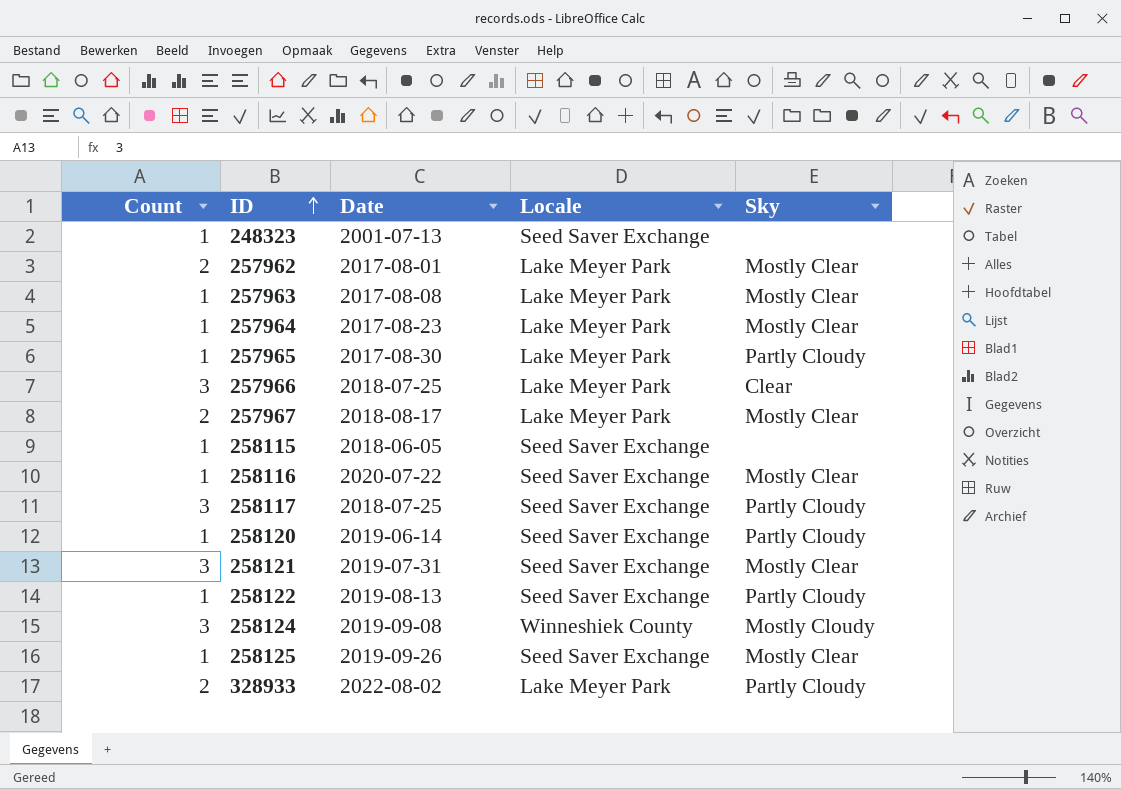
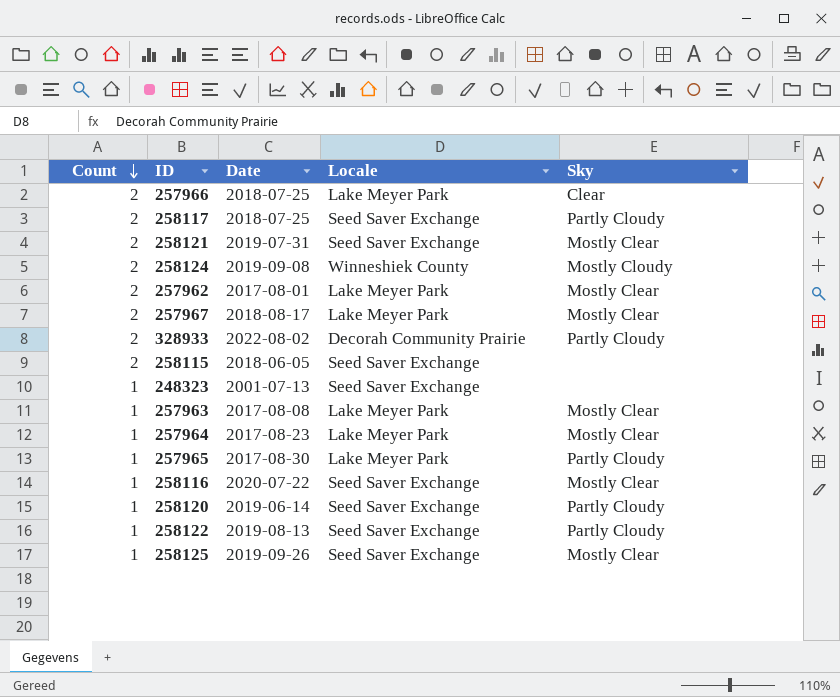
row order: ID ascending -> Count descending
257966 | Count: 3 -> 2
258117 | Count: 3 -> 2
258121 | Count: 3 -> 2
258124 | Count: 3 -> 2
328933 | Locale: Lake Meyer Park -> Decorah Community Prairie
258115 | Count: 1 -> 2

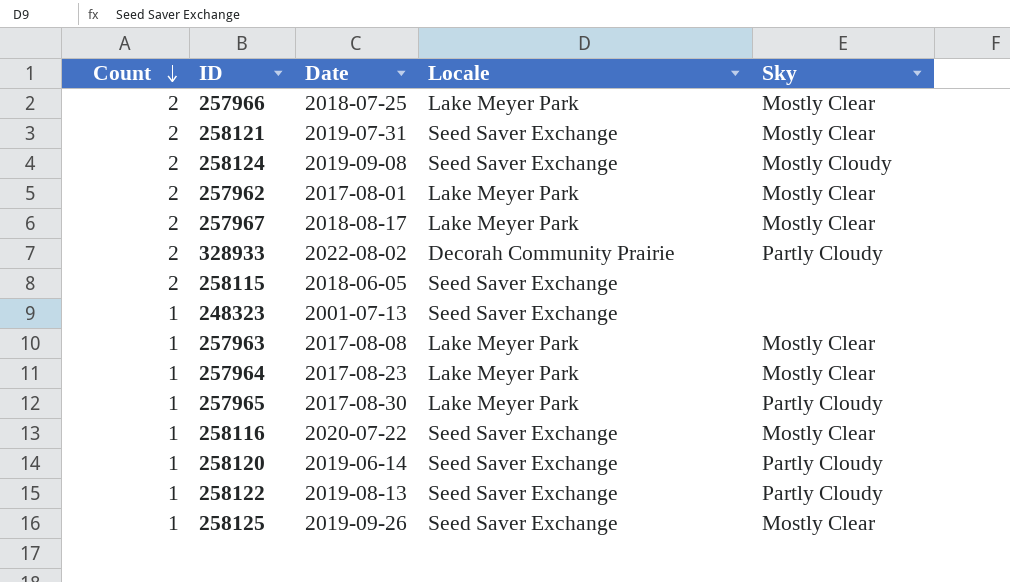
row 258117: 2 | 2018-07-25 | Seed Saver Exchange | Partly Cloudy -> none
257966 | Sky: Clear -> Mostly Clear
258124 | Locale: Winneshiek County -> Seed Saver Exchange

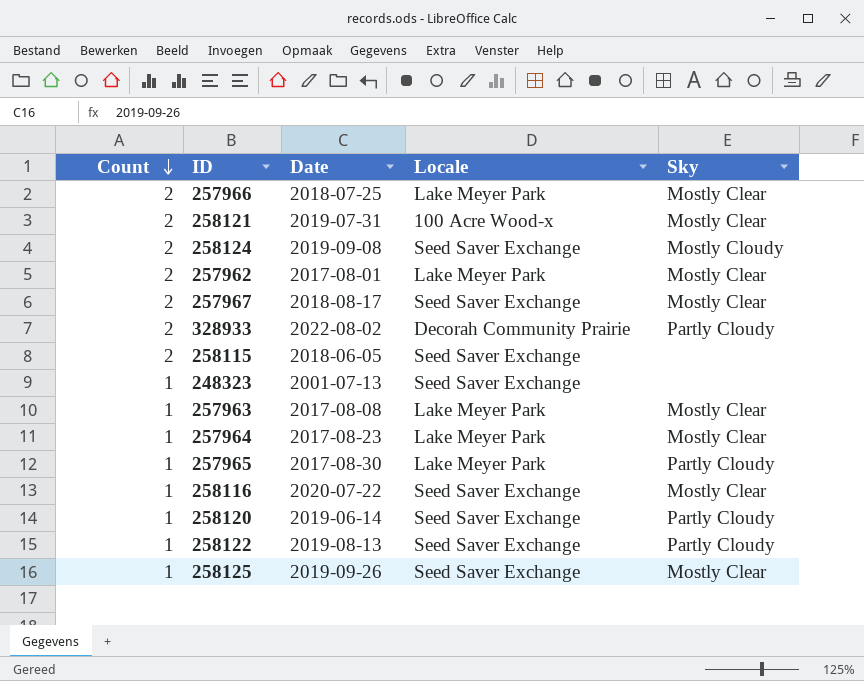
258121 | Locale: Seed Saver Exchange -> 100 Acre Wood-x
257967 | Locale: Lake Meyer Park -> Seed Saver Exchange

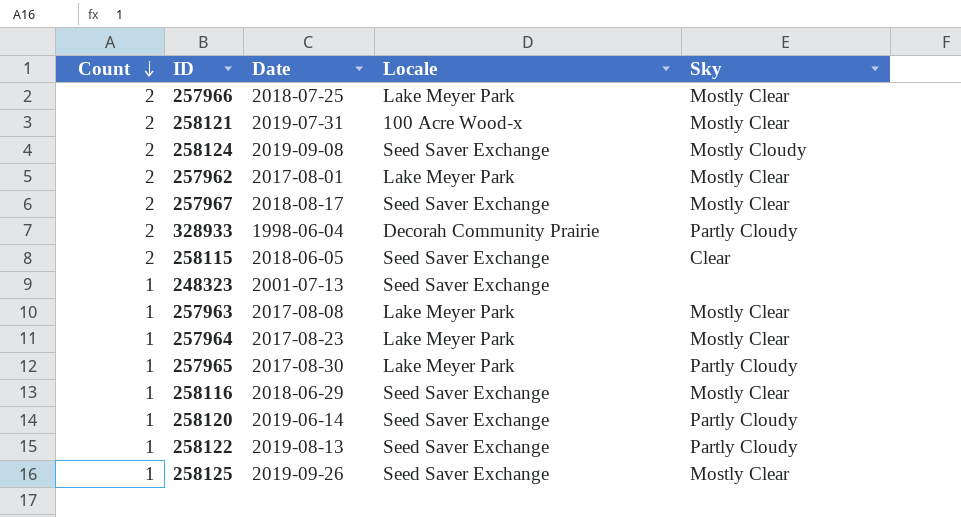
328933 | Date: 2022-08-02 -> 1998-06-04
258115 | Sky: none -> Clear
258116 | Date: 2020-07-22 -> 2018-06-29

